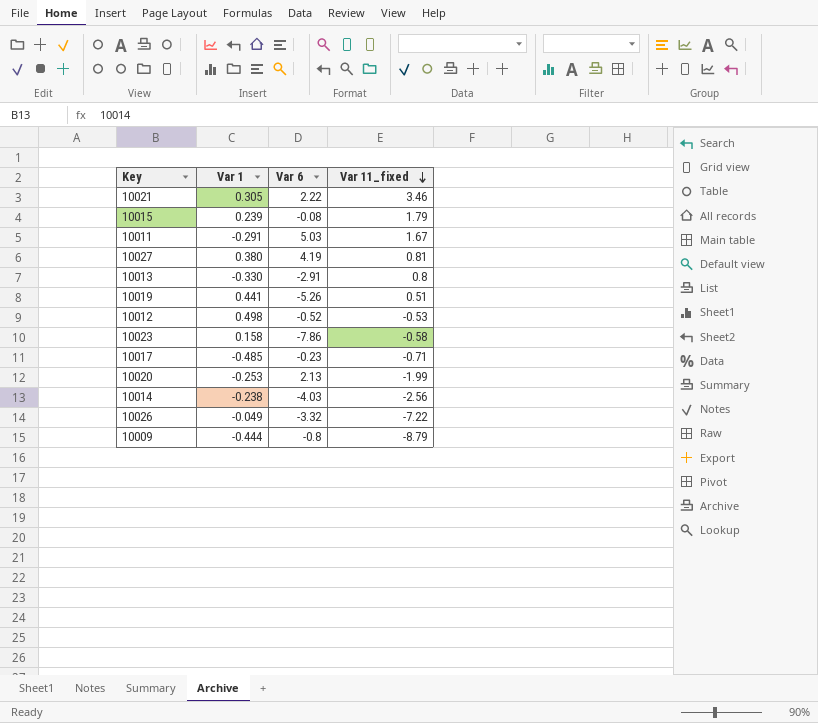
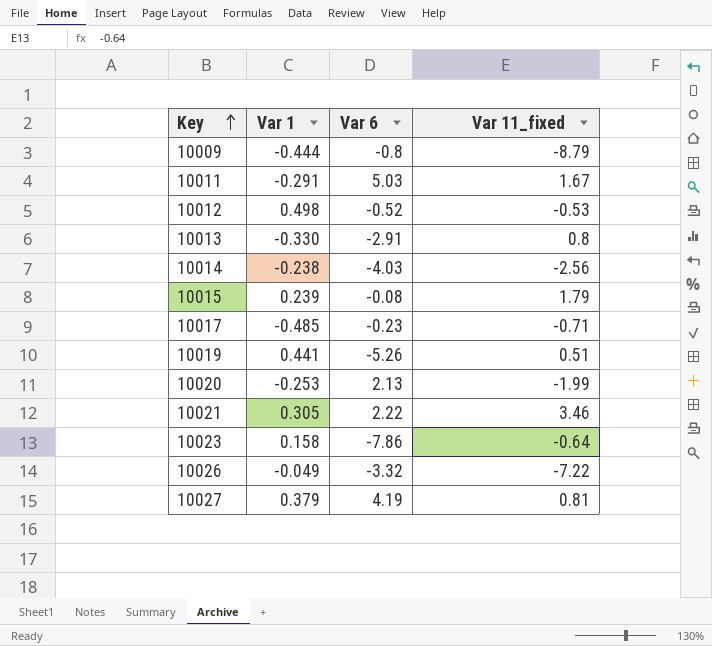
row order: Var 11_fixed descending -> Key ascending
10023 | Var 11_fixed: -0.58 -> -0.64
10027 | Var 1: 0.380 -> 0.379

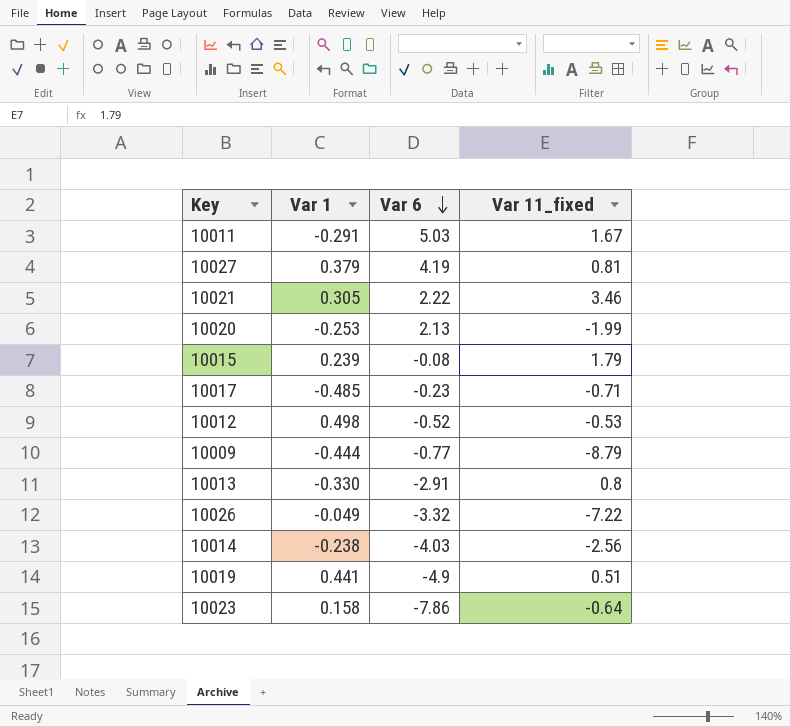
row order: Key ascending -> Var 6 descending
10009 | Var 6: -0.8 -> -0.77
10019 | Var 6: -5.26 -> -4.9

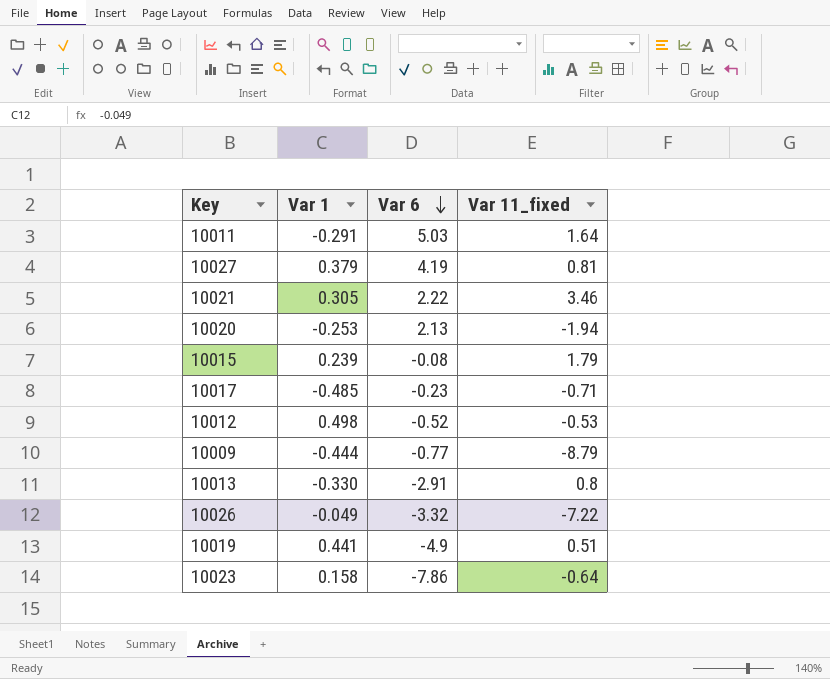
row 10014: -0.238 | -4.03 | -2.56 -> none
10011 | Var 11_fixed: 1.67 -> 1.64
10020 | Var 11_fixed: -1.99 -> -1.94

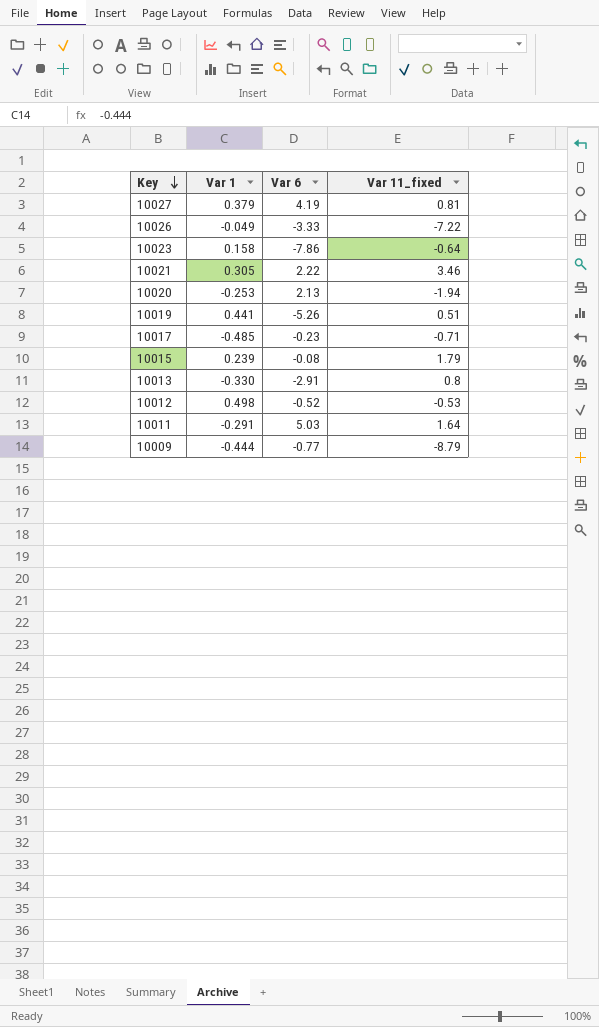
row order: Var 6 descending -> Key descending
10026 | Var 6: -3.32 -> -3.33
10019 | Var 6: -4.9 -> -5.26

